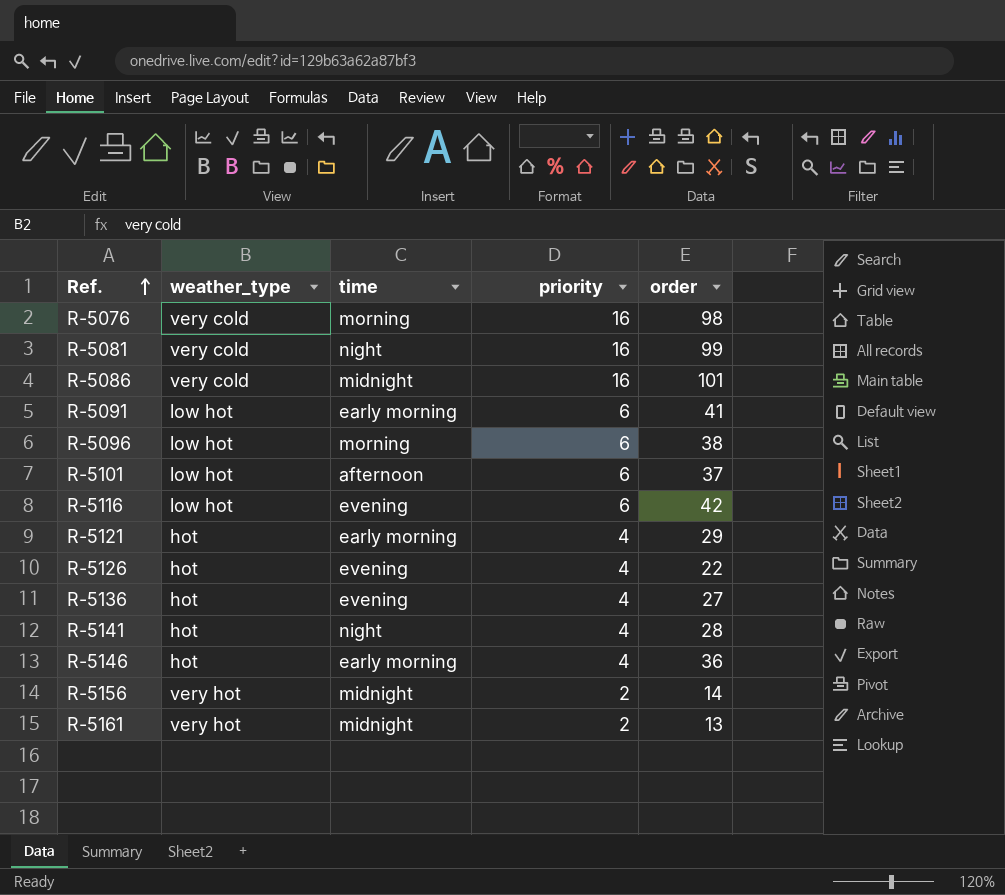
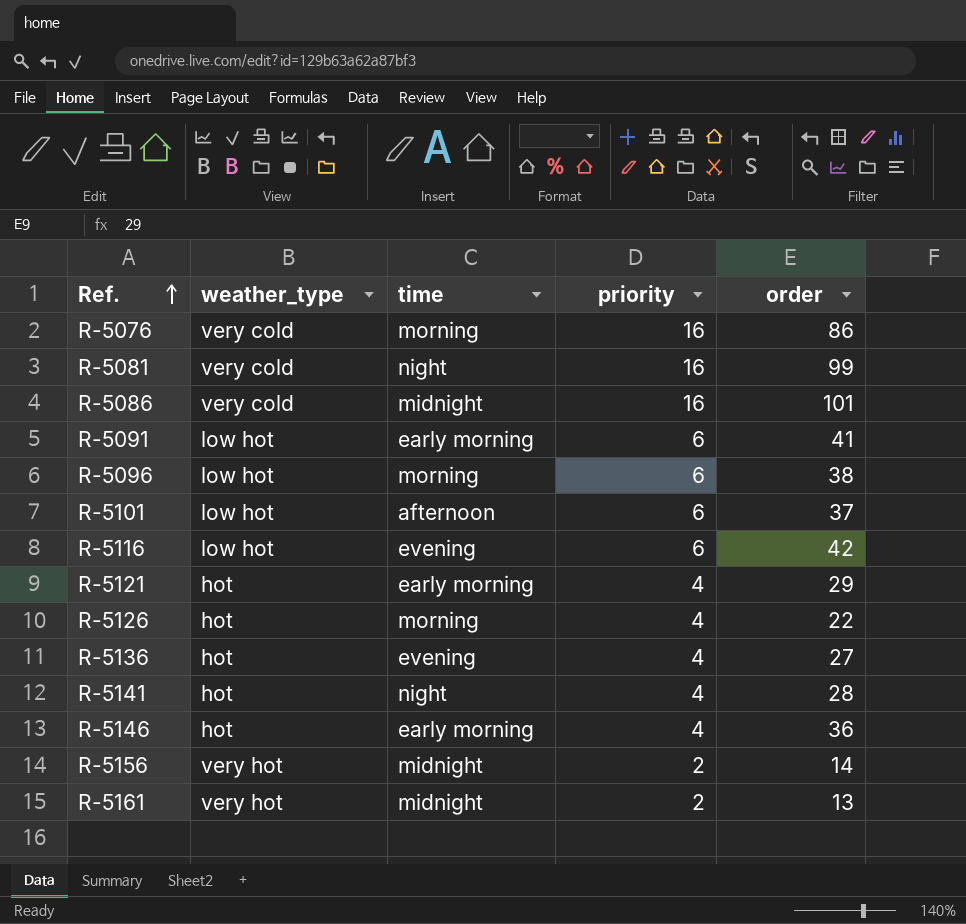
R-5076 | order: 98 -> 86
R-5126 | time: evening -> morning

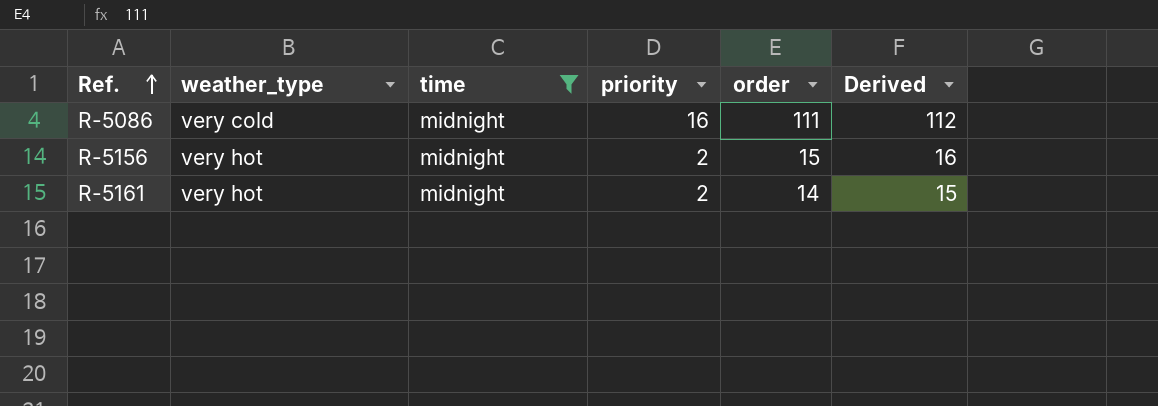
filter: none -> time = midnight
column Derived | formula: none -> [order] + 1
R-5086 | order: 101 -> 111
R-5156 | order: 14 -> 15
R-5161 | order: 13 -> 14

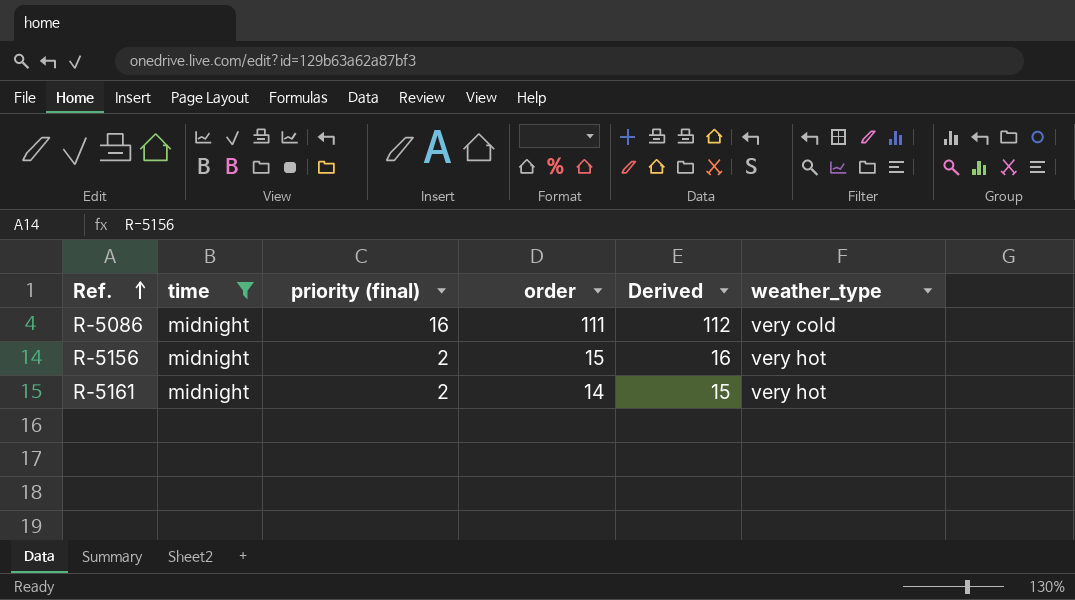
column name: priority -> priority (final)
column weather_type | position: 2 -> 6

